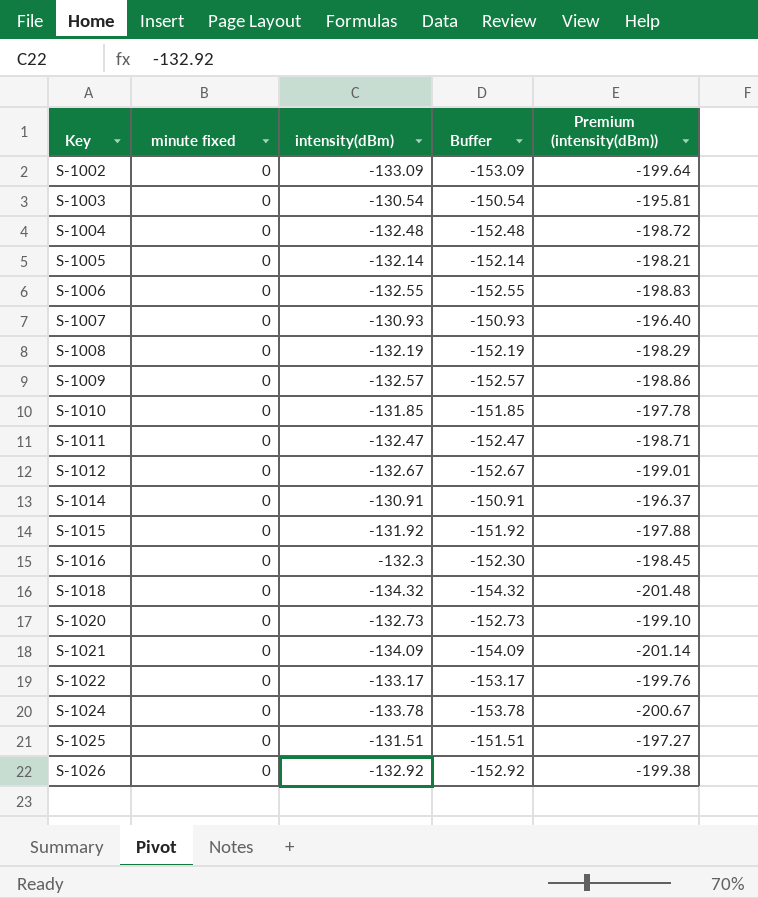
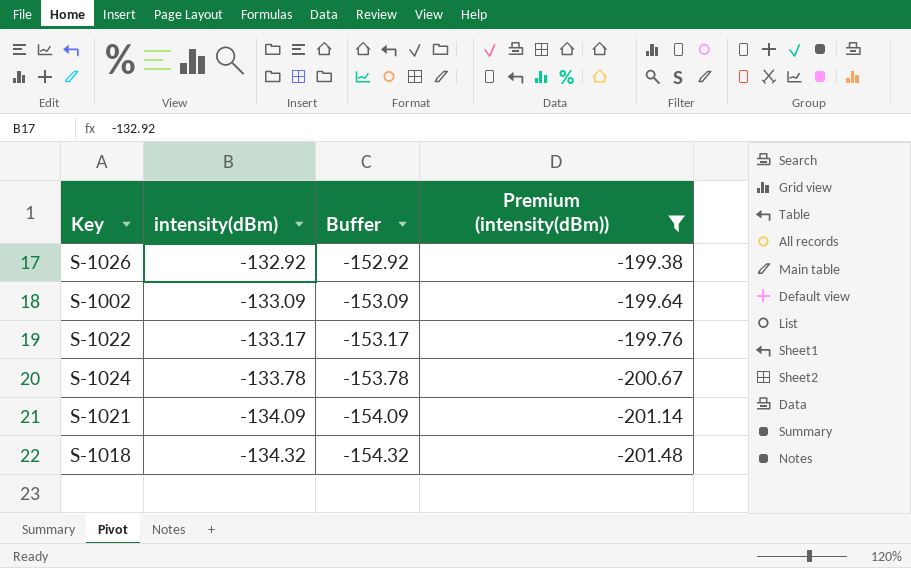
filter: none -> Premium (intensity(dBm)) <= -199.38
row order: Key ascending -> intensity(dBm) descending
column minute fixed | position: 2 -> none

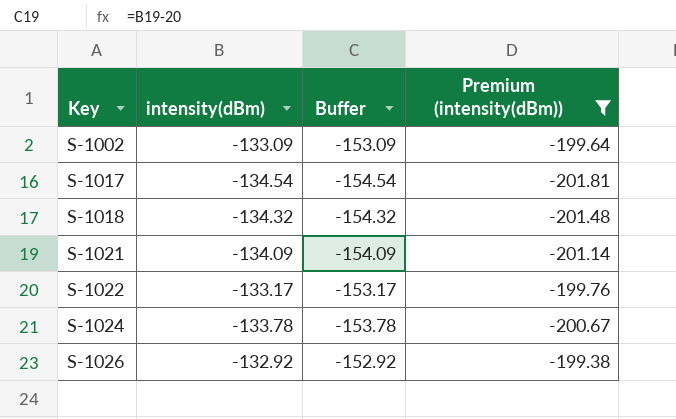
row order: intensity(dBm) descending -> Key ascending
row S-1017: none -> -134.54 | -154.54 | -201.81

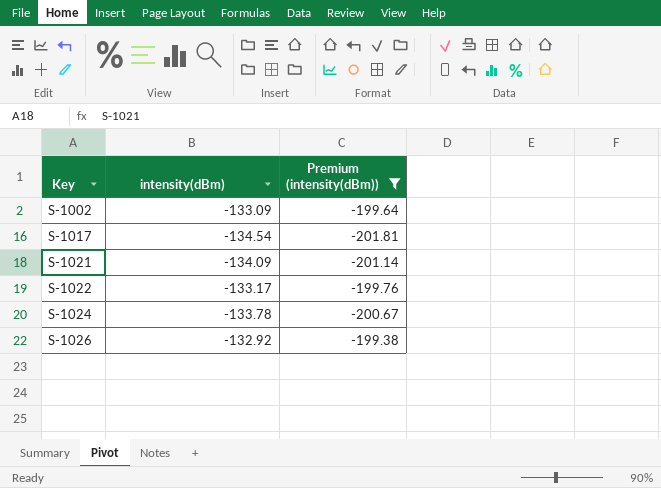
column Buffer | formula: [intensity(dBm)] - 20 -> none
row S-1018: -134.32 | -154.32 | -201.48 -> none

